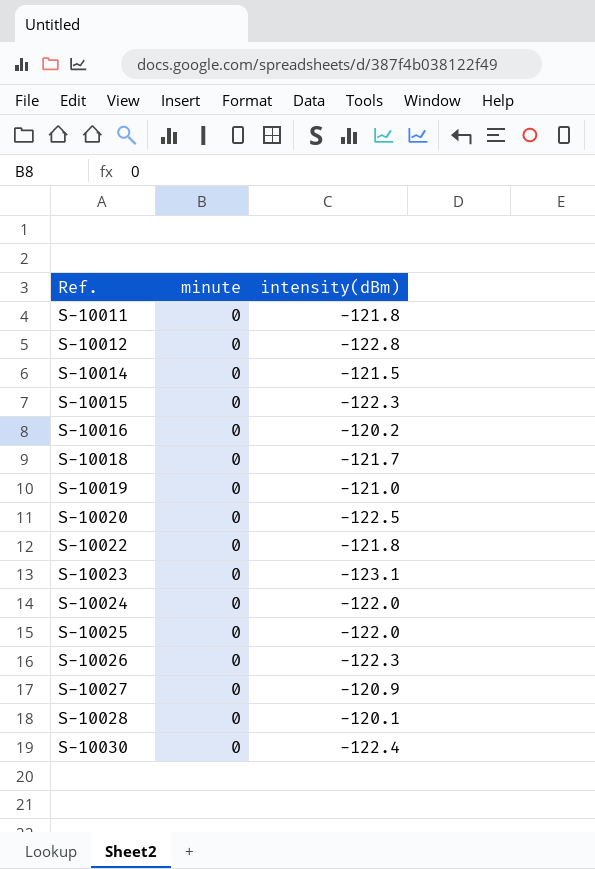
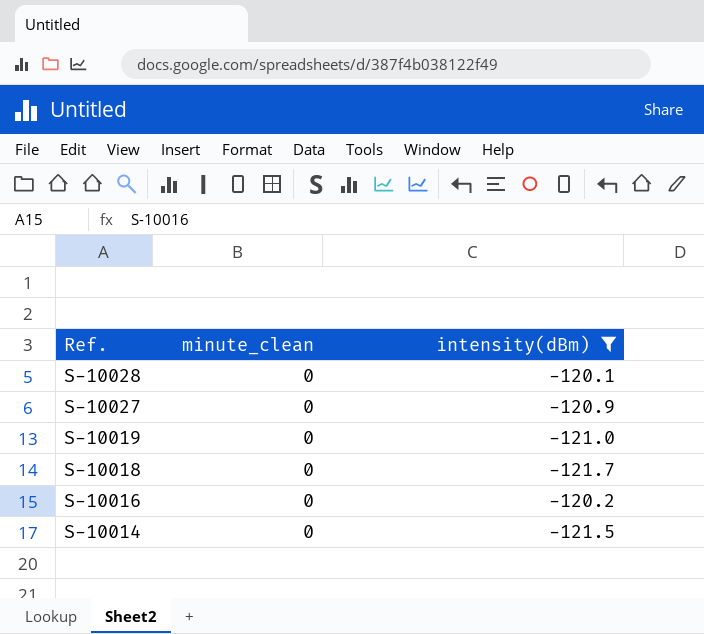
filter: none -> intensity(dBm) >= -121.7
row order: Ref. ascending -> Ref. descending
column name: minute -> minute_clean

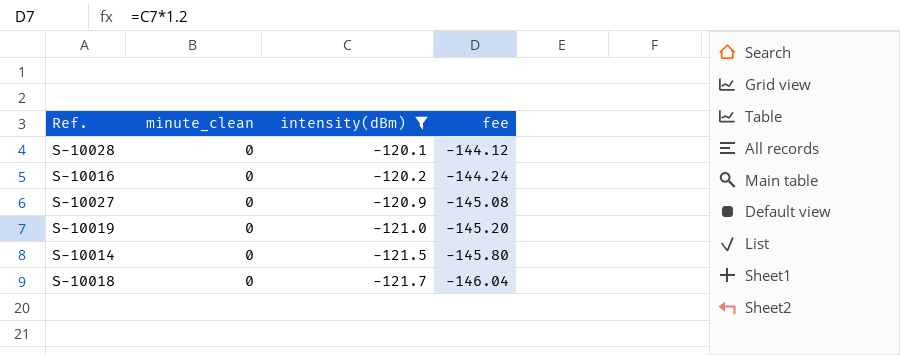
row order: Ref. descending -> intensity(dBm) descending
column fee | formula: none -> [intensity(dBm)] * 1.2

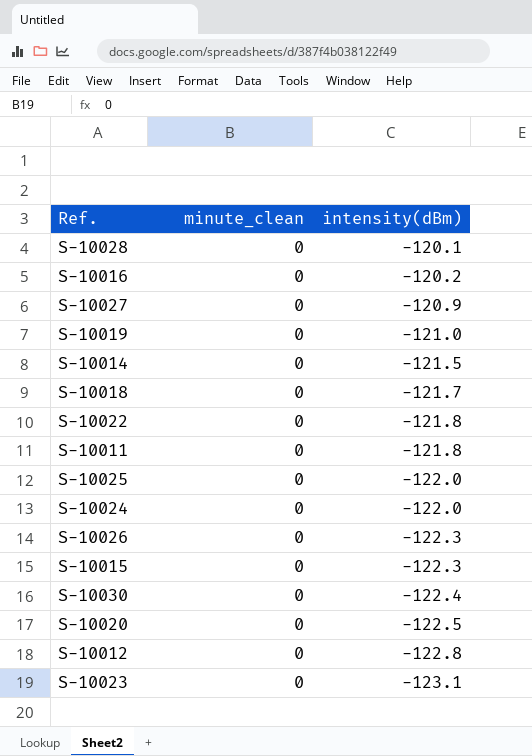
filter: intensity(dBm) >= -121.7 -> none
column fee | formula: [intensity(dBm)] * 1.2 -> none

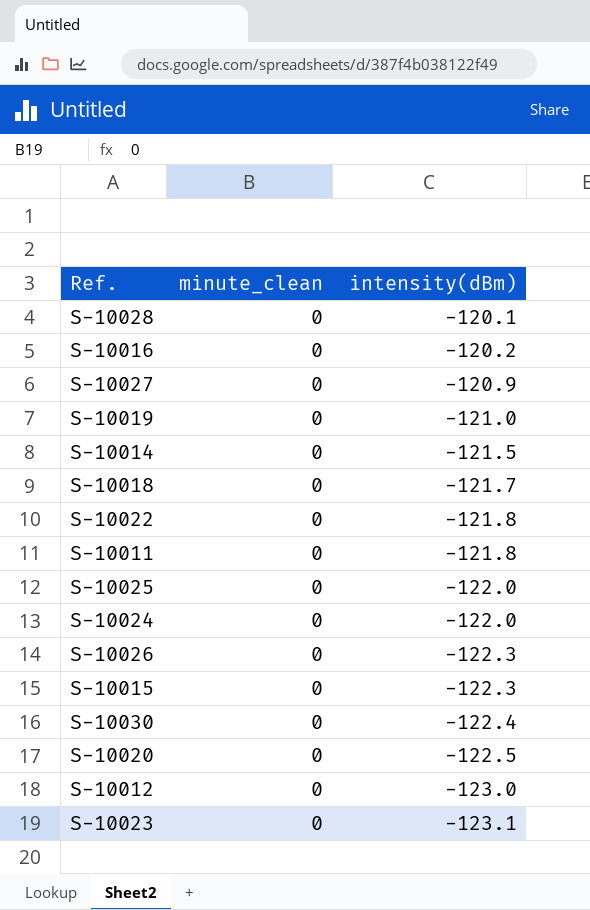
S-10012 | intensity(dBm): -122.8 -> -123.0

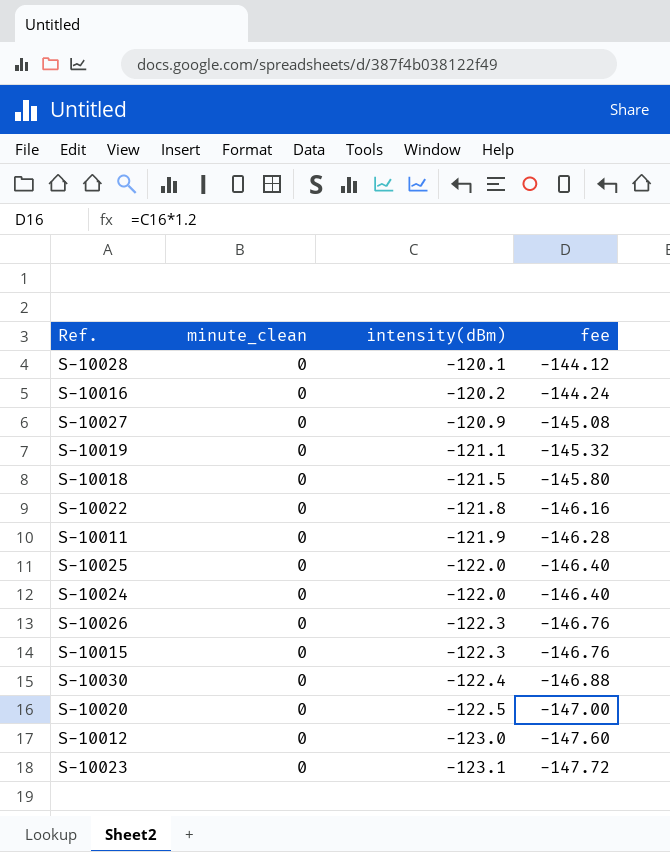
column fee | formula: none -> [intensity(dBm)] * 1.2
row S-10014: 0 | -121.5 -> none
S-10019 | intensity(dBm): -121.0 -> -121.1
S-10018 | intensity(dBm): -121.7 -> -121.5
S-10011 | intensity(dBm): -121.8 -> -121.9

